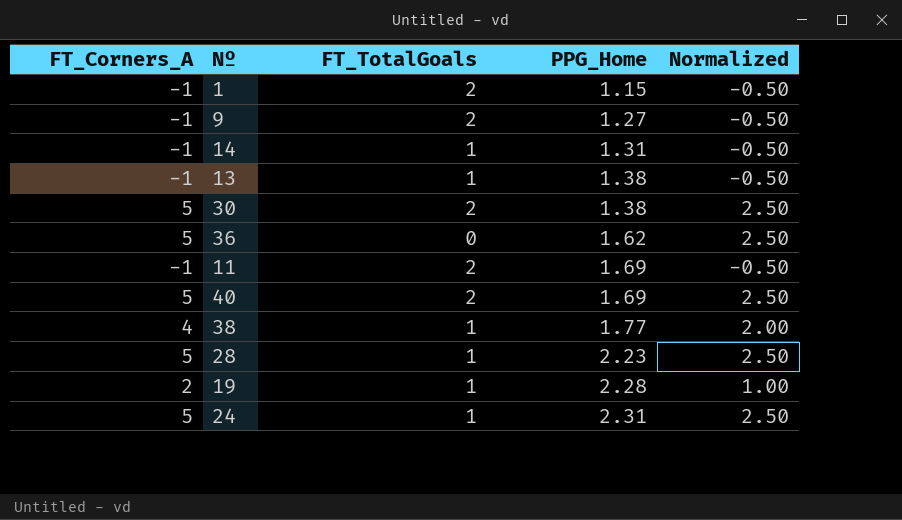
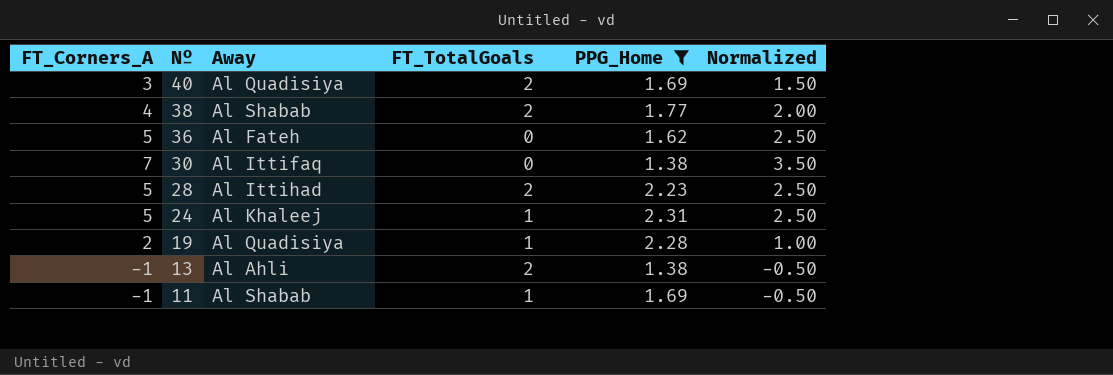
filter: none -> PPG_Home >= 1.38
row order: PPG_Home ascending -> Nº descending
column Away | position: none -> 3
40 | FT_Corners_A: 5 -> 3
40 | Normalized: 2.50 -> 1.50
38 | FT_TotalGoals: 1 -> 2
30 | FT_Corners_A: 5 -> 7
30 | FT_TotalGoals: 2 -> 0
30 | Normalized: 2.50 -> 3.50
28 | FT_TotalGoals: 1 -> 2
13 | FT_TotalGoals: 1 -> 2
11 | FT_TotalGoals: 2 -> 1

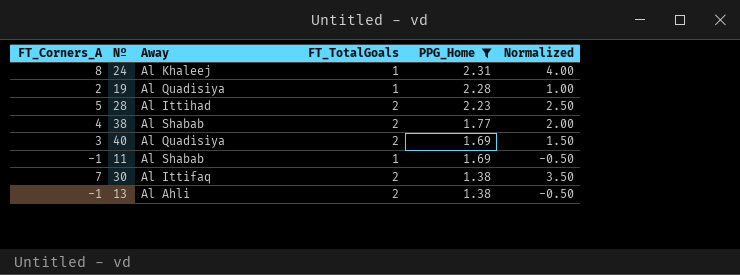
row order: Nº descending -> PPG_Home descending
row 36: 5 | Al Fateh | 0 | 1.62 | 2.50 -> none
24 | FT_Corners_A: 5 -> 8
24 | Normalized: 2.50 -> 4.00
30 | FT_TotalGoals: 0 -> 2

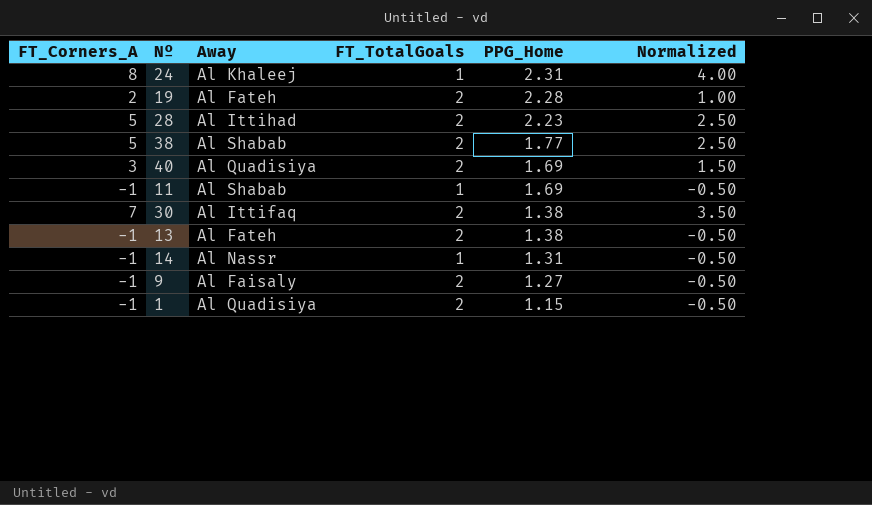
filter: PPG_Home >= 1.38 -> none
19 | Away: Al Quadisiya -> Al Fateh
19 | FT_TotalGoals: 1 -> 2
38 | FT_Corners_A: 4 -> 5
38 | Normalized: 2.00 -> 2.50
13 | Away: Al Ahli -> Al Fateh

